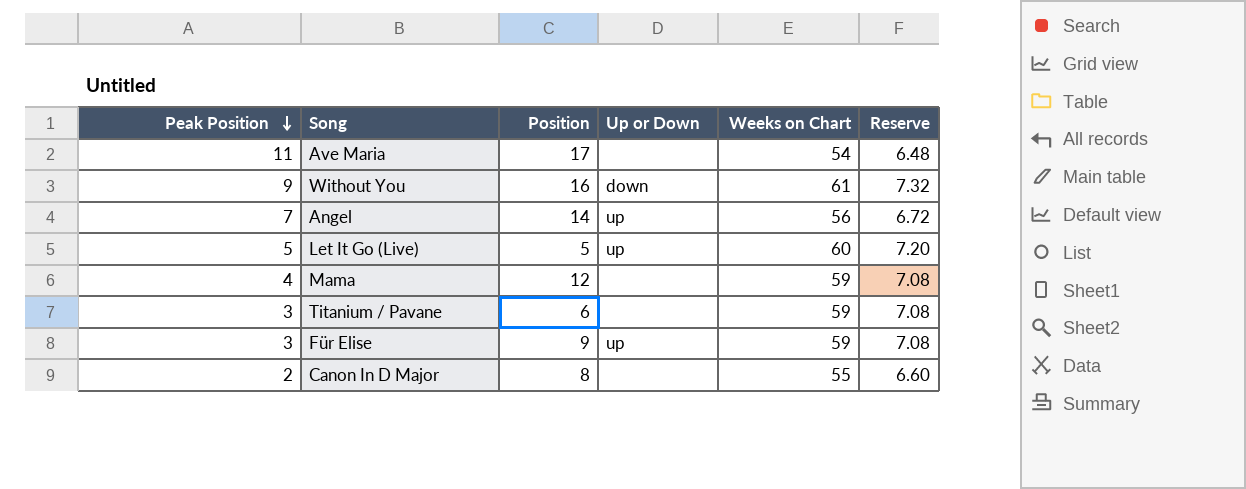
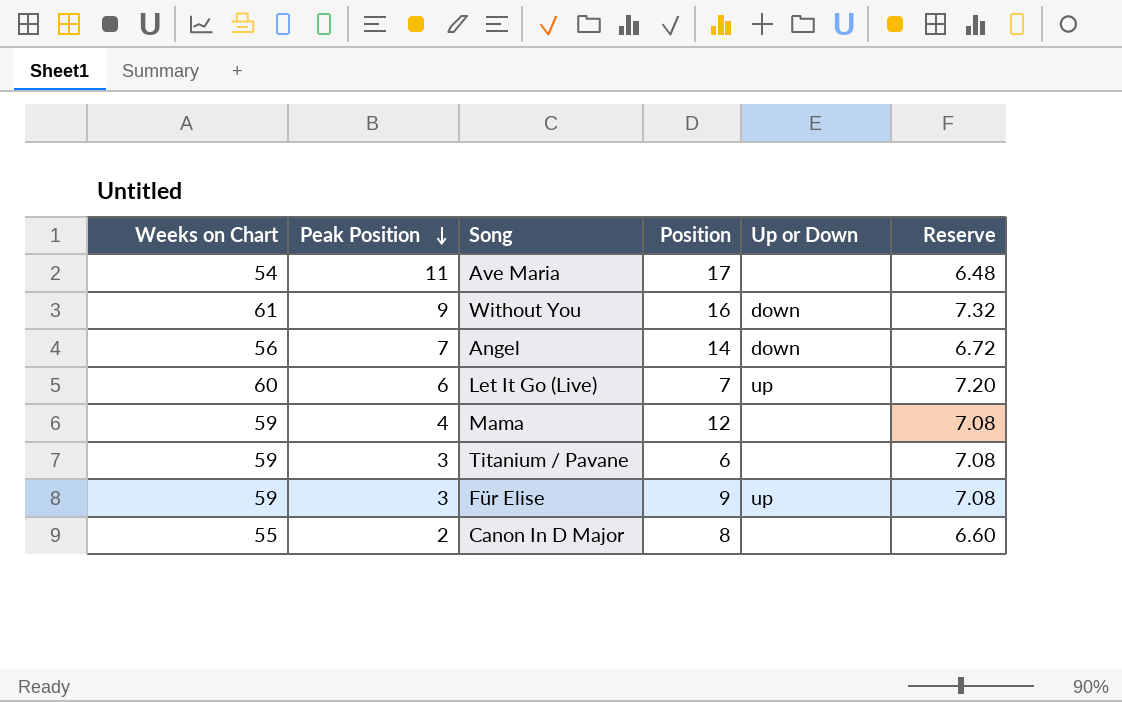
column Weeks on Chart | position: 5 -> 1
Angel | Up or Down: up -> down
Let It Go (Live) | Peak Position: 5 -> 6
Let It Go (Live) | Position: 5 -> 7

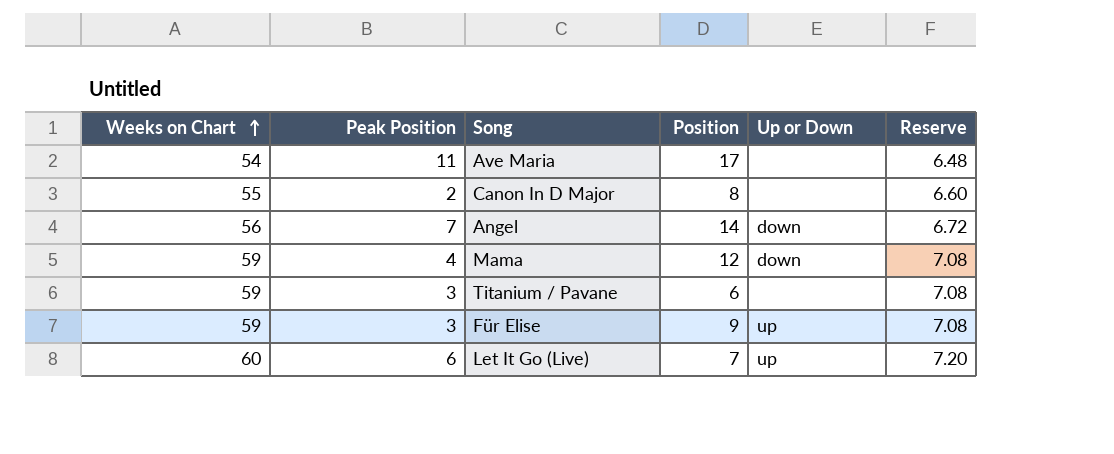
row order: Peak Position descending -> Weeks on Chart ascending
row Without You: 61 | 9 | 16 | down | 7.32 -> none
Mama | Up or Down: none -> down

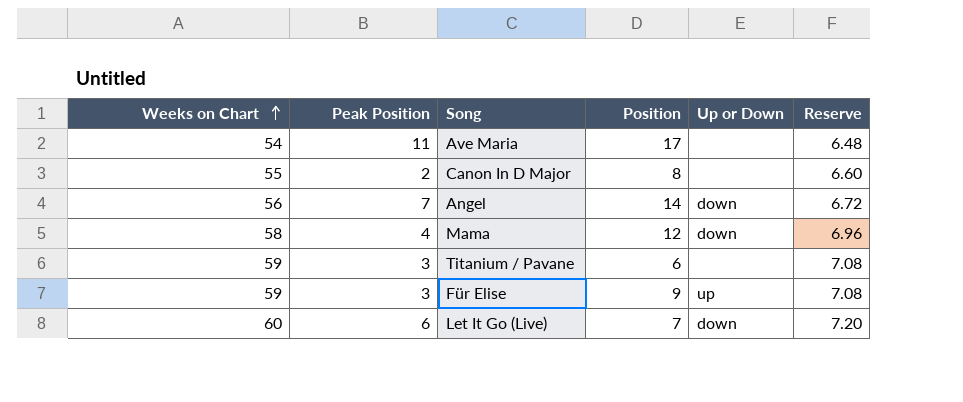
Mama | Weeks on Chart: 59 -> 58
Mama | Reserve: 7.08 -> 6.96
Let It Go (Live) | Up or Down: up -> down

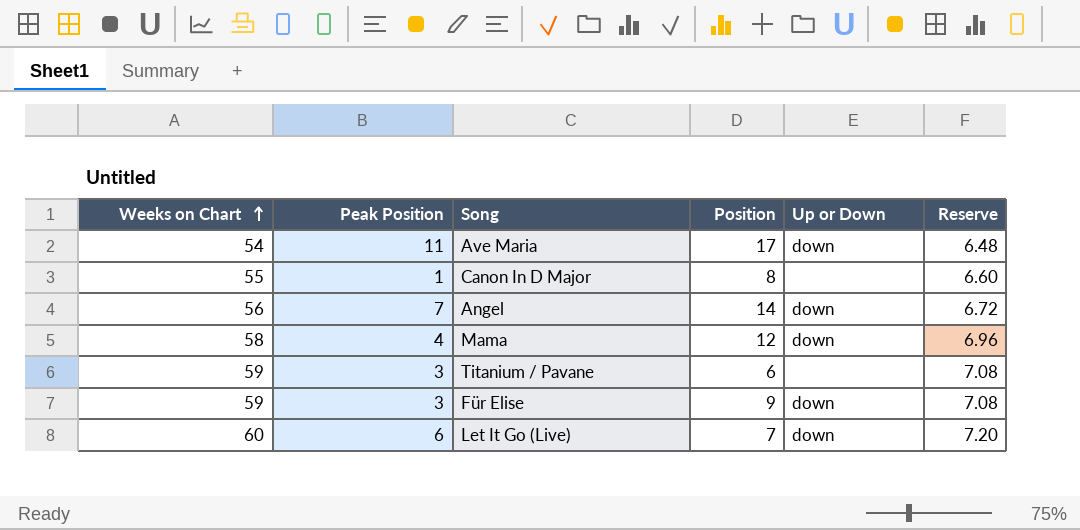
Ave Maria | Up or Down: none -> down
Canon In D Major | Peak Position: 2 -> 1
Für Elise | Up or Down: up -> down

